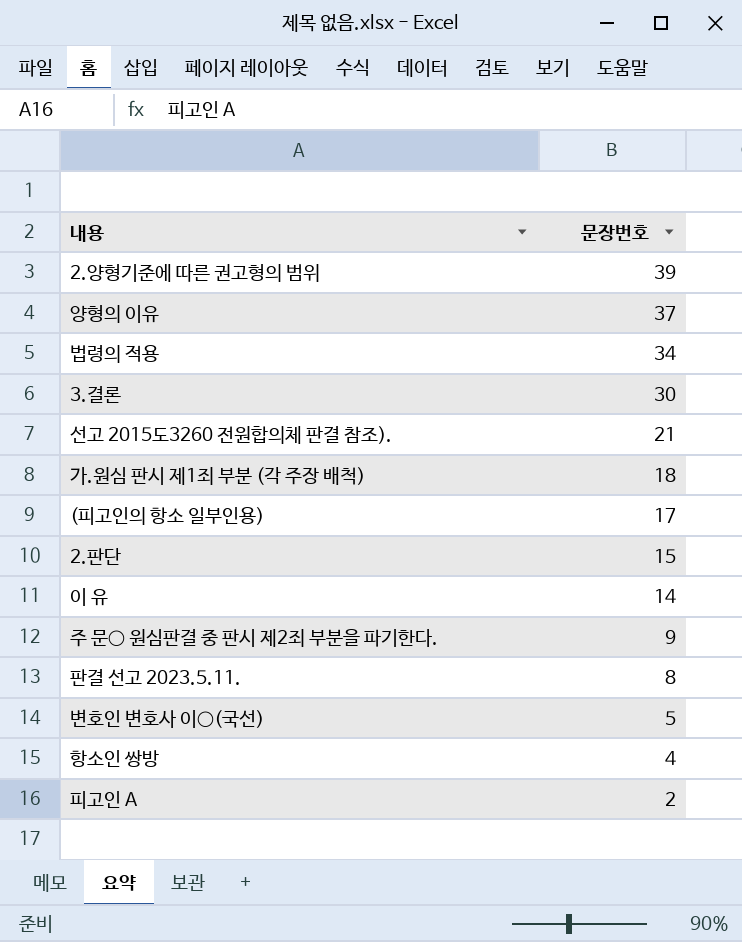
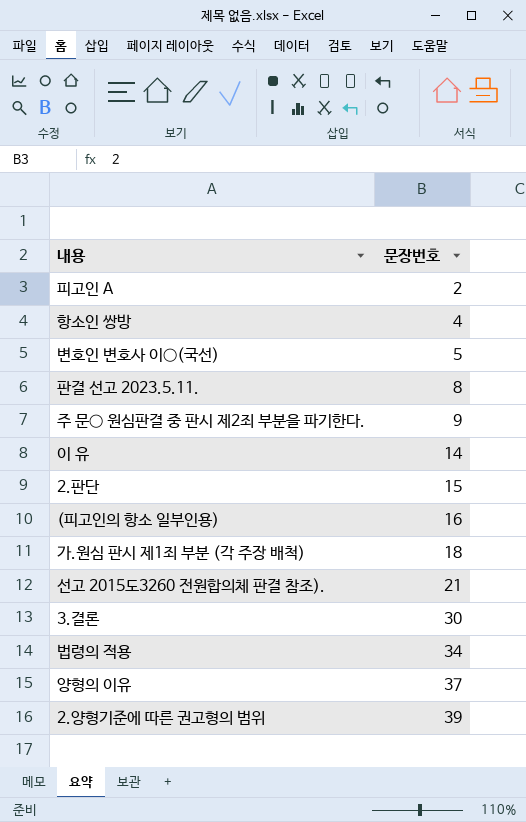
row order: 문장번호 descending -> 문장번호 ascending
(피고인의 항소 일부인용) | 문장번호: 17 -> 16

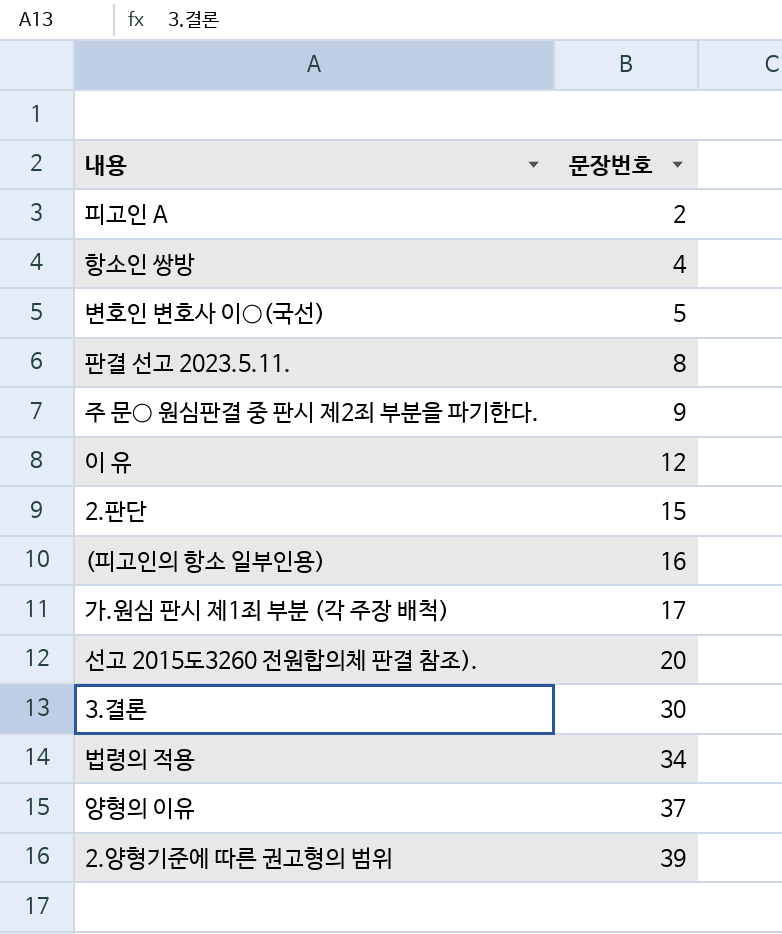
이 유 | 문장번호: 14 -> 12
가.원심 판시 제1죄 부분 (각 주장 배척) | 문장번호: 18 -> 17
선고 2015도3260 전원합의체 판결 참조). | 문장번호: 21 -> 20

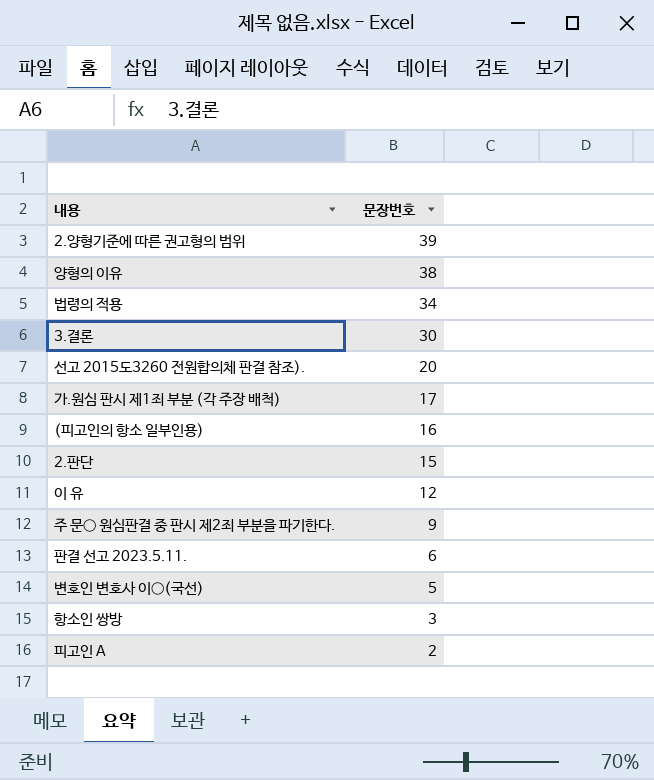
row order: 문장번호 ascending -> 문장번호 descending
양형의 이유 | 문장번호: 37 -> 38
판결 선고 2023.5.11. | 문장번호: 8 -> 6
항소인 쌍방 | 문장번호: 4 -> 3

